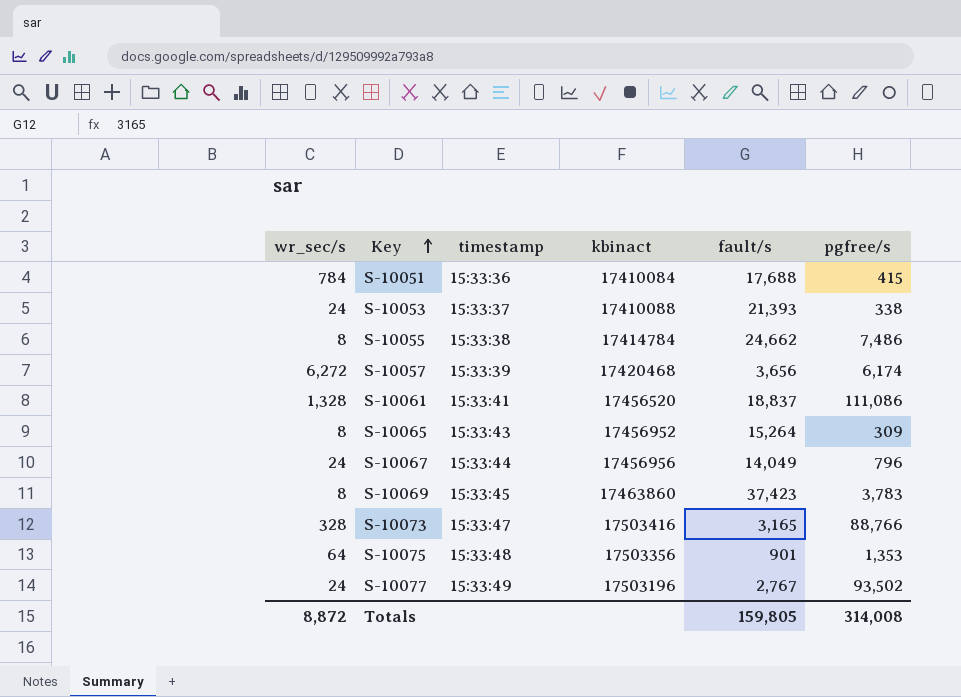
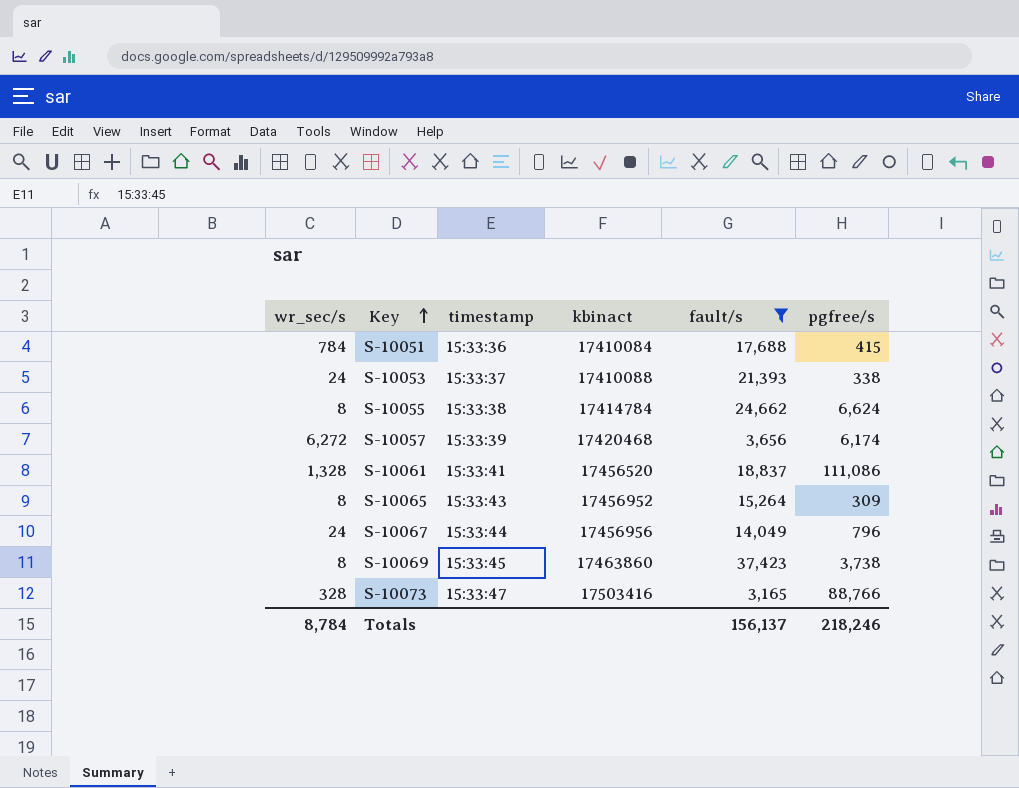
filter: none -> fault/s >= 3,165
S-10055 | pgfree/s: 7,486 -> 6,624
S-10069 | pgfree/s: 3,783 -> 3,738
Totals | wr_sec/s: 8,872 -> 8,784
Totals | fault/s: 159,805 -> 156,137
Totals | pgfree/s: 314,008 -> 218,246

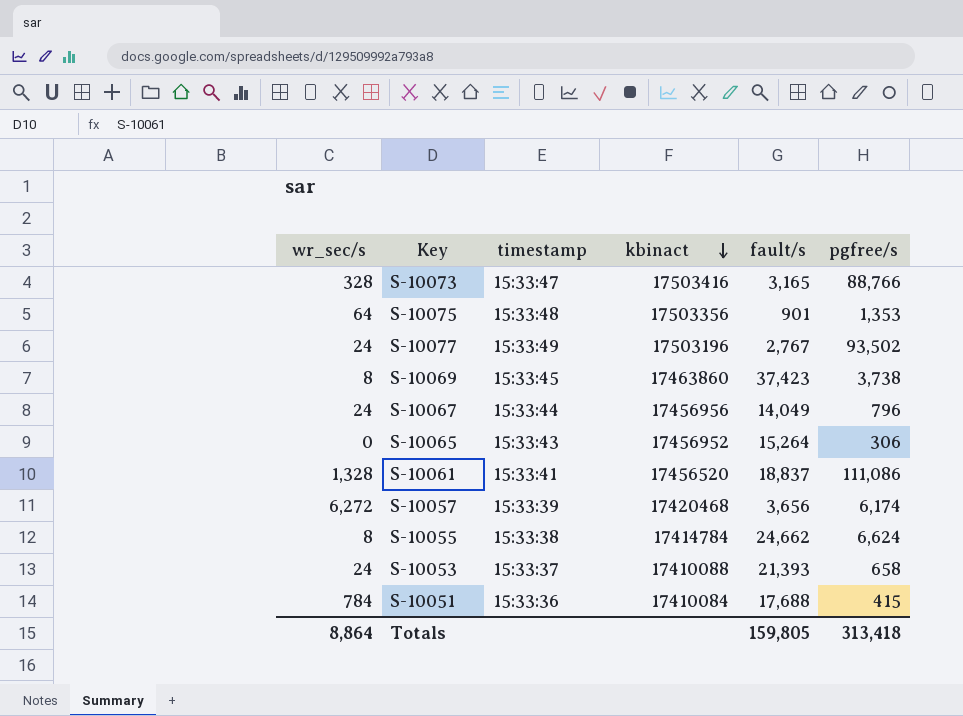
filter: fault/s >= 3,165 -> none
row order: Key ascending -> kbinact descending
S-10065 | wr_sec/s: 8 -> 0
S-10065 | pgfree/s: 309 -> 306
S-10053 | pgfree/s: 338 -> 658
Totals | wr_sec/s: 8,784 -> 8,864
Totals | fault/s: 156,137 -> 159,805
Totals | pgfree/s: 218,246 -> 313,418

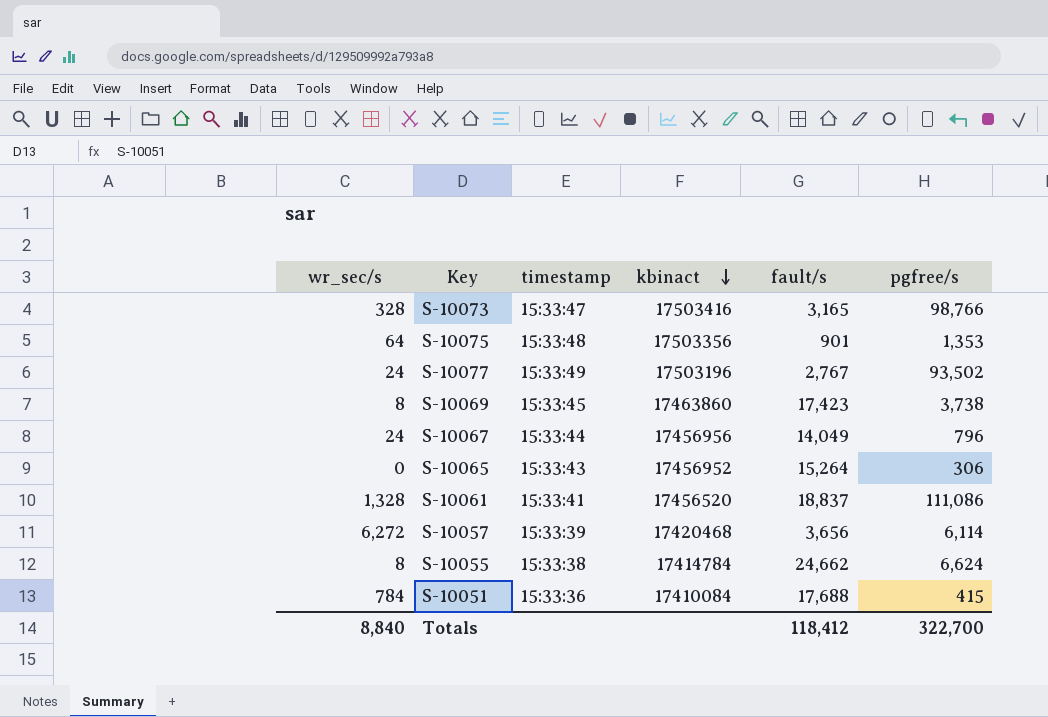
row S-10053: 24 | 15:33:37 | 17410088 | 21,393 | 658 -> none
S-10073 | pgfree/s: 88,766 -> 98,766
S-10069 | fault/s: 37,423 -> 17,423
S-10057 | pgfree/s: 6,174 -> 6,114
Totals | wr_sec/s: 8,864 -> 8,840
Totals | fault/s: 159,805 -> 118,412
Totals | pgfree/s: 313,418 -> 322,700

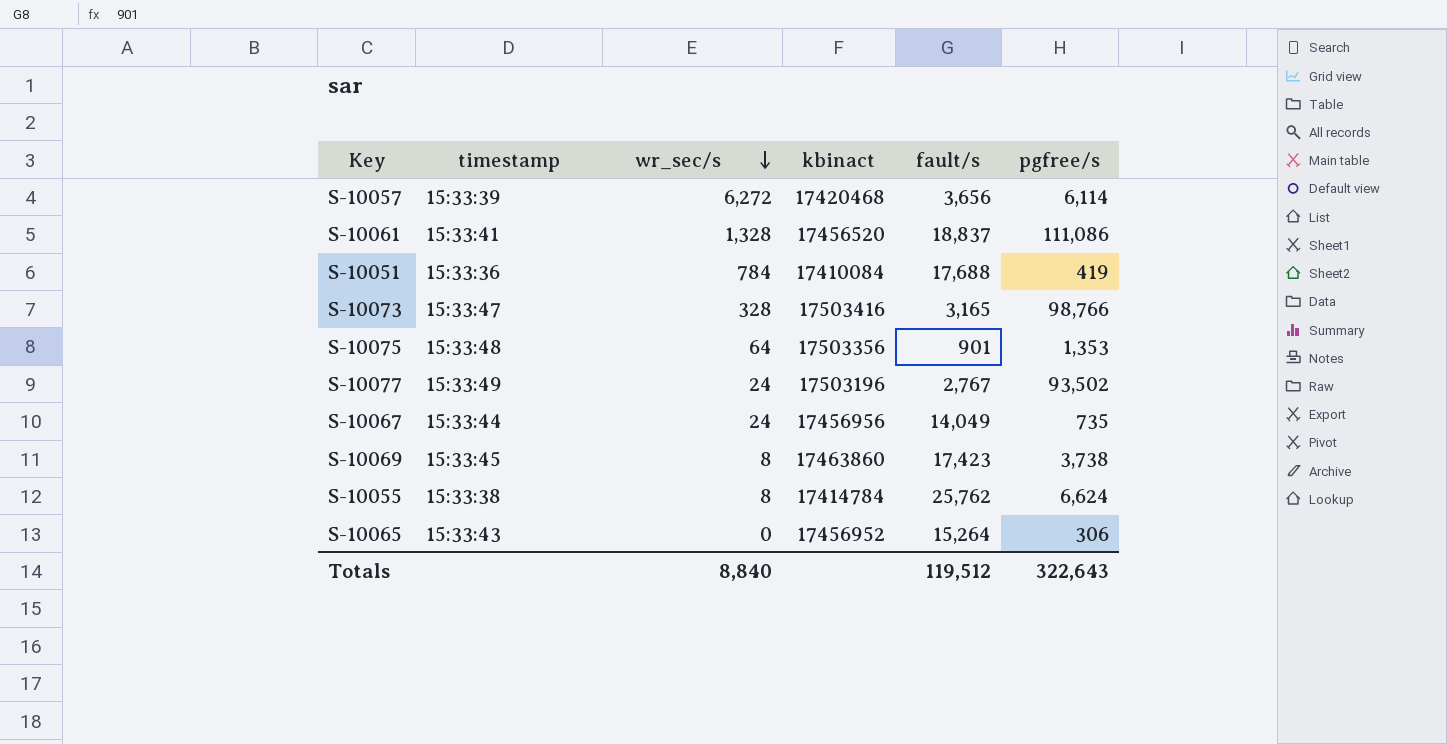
row order: kbinact descending -> wr_sec/s descending
column wr_sec/s | position: 1 -> 3
S-10051 | pgfree/s: 415 -> 419
S-10067 | pgfree/s: 796 -> 735
S-10055 | fault/s: 24,662 -> 25,762
Totals | fault/s: 118,412 -> 119,512
Totals | pgfree/s: 322,700 -> 322,643

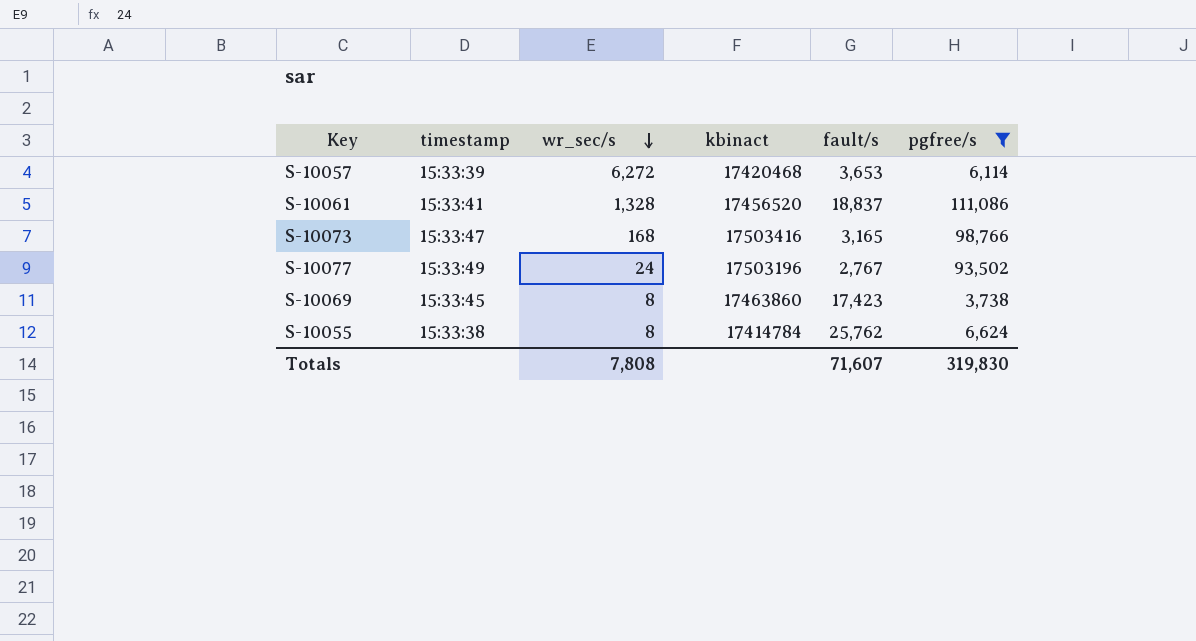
filter: none -> pgfree/s >= 3,738
S-10057 | fault/s: 3,656 -> 3,653
S-10073 | wr_sec/s: 328 -> 168
Totals | wr_sec/s: 8,840 -> 7,808
Totals | fault/s: 119,512 -> 71,607
Totals | pgfree/s: 322,643 -> 319,830

